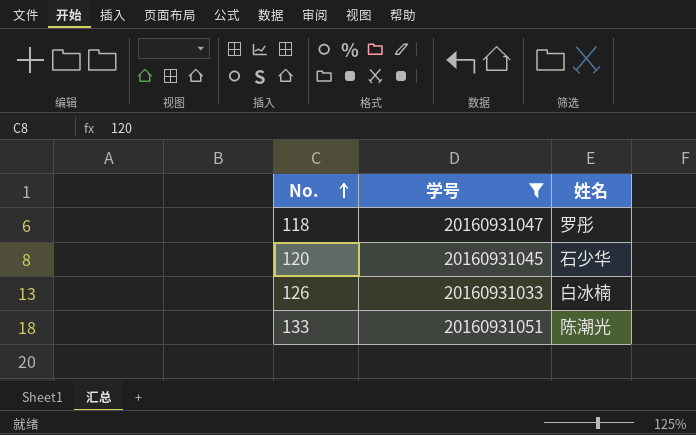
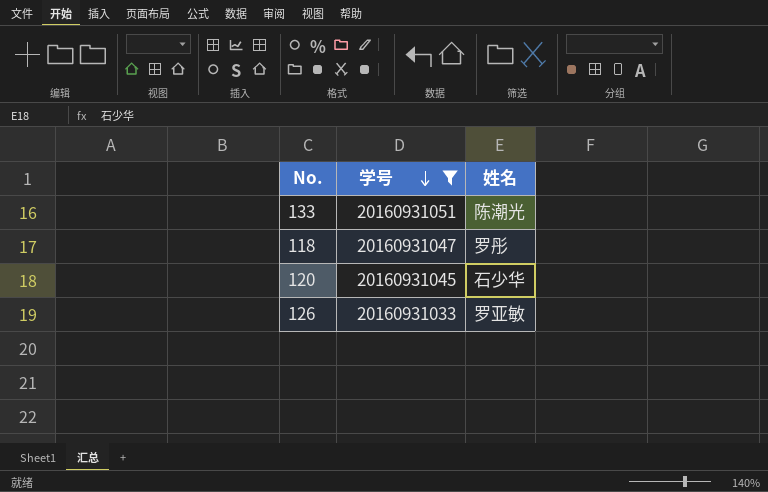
row order: No. ascending -> 学号 descending
126 | 姓名: 白冰楠 -> 罗亚敏

